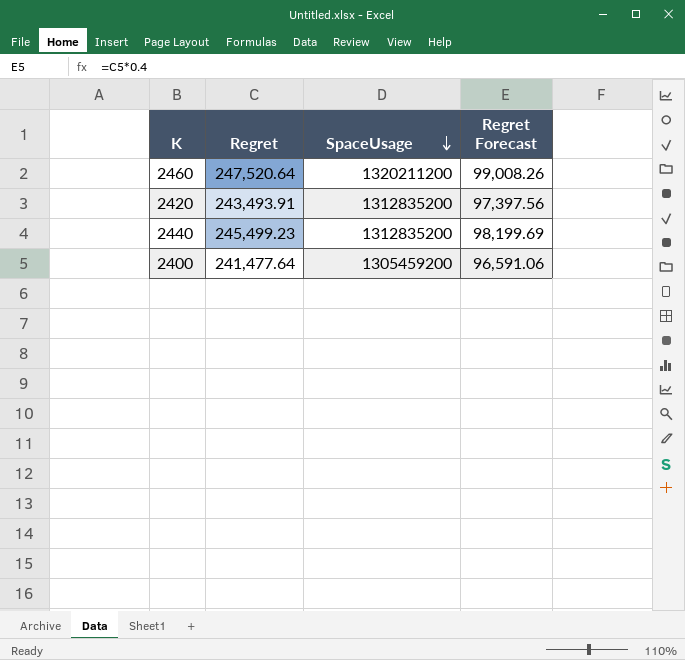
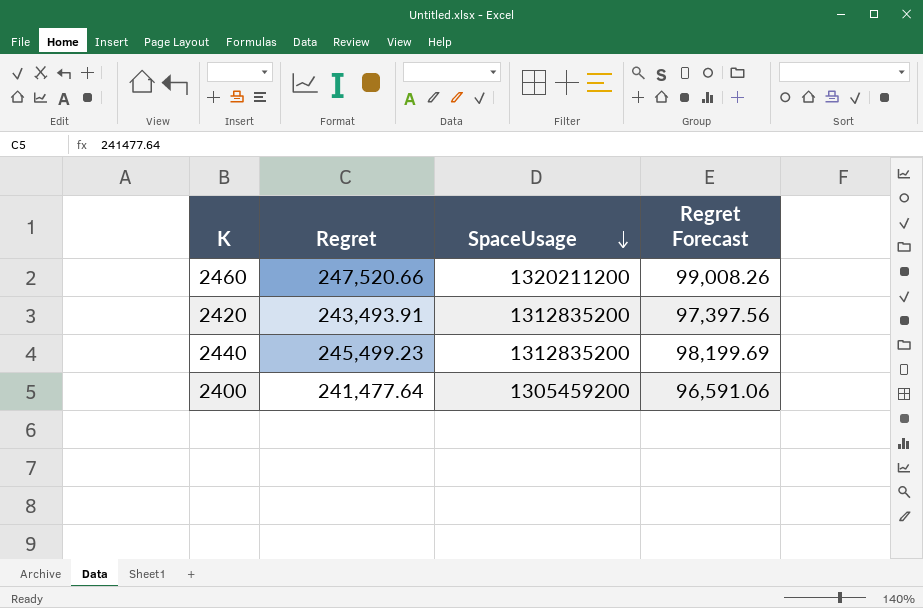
2460 | Regret: 247,520.64 -> 247,520.66

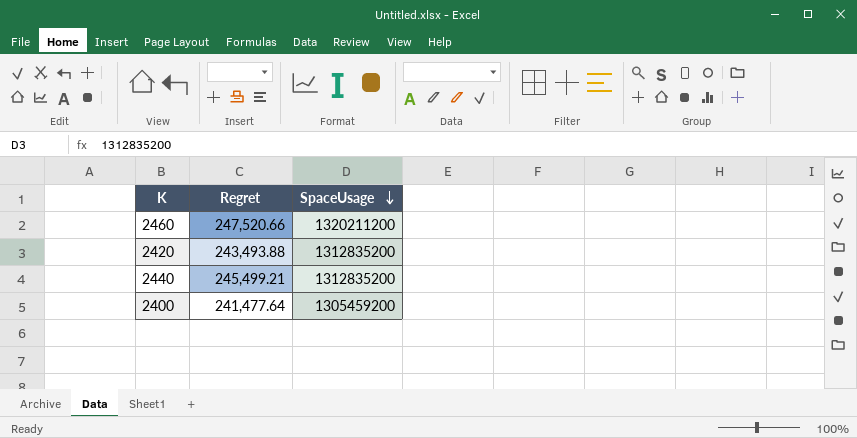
column Regret Forecast | formula: [Regret] * 0.4 -> none
2420 | Regret: 243,493.91 -> 243,493.88
2440 | Regret: 245,499.23 -> 245,499.21

